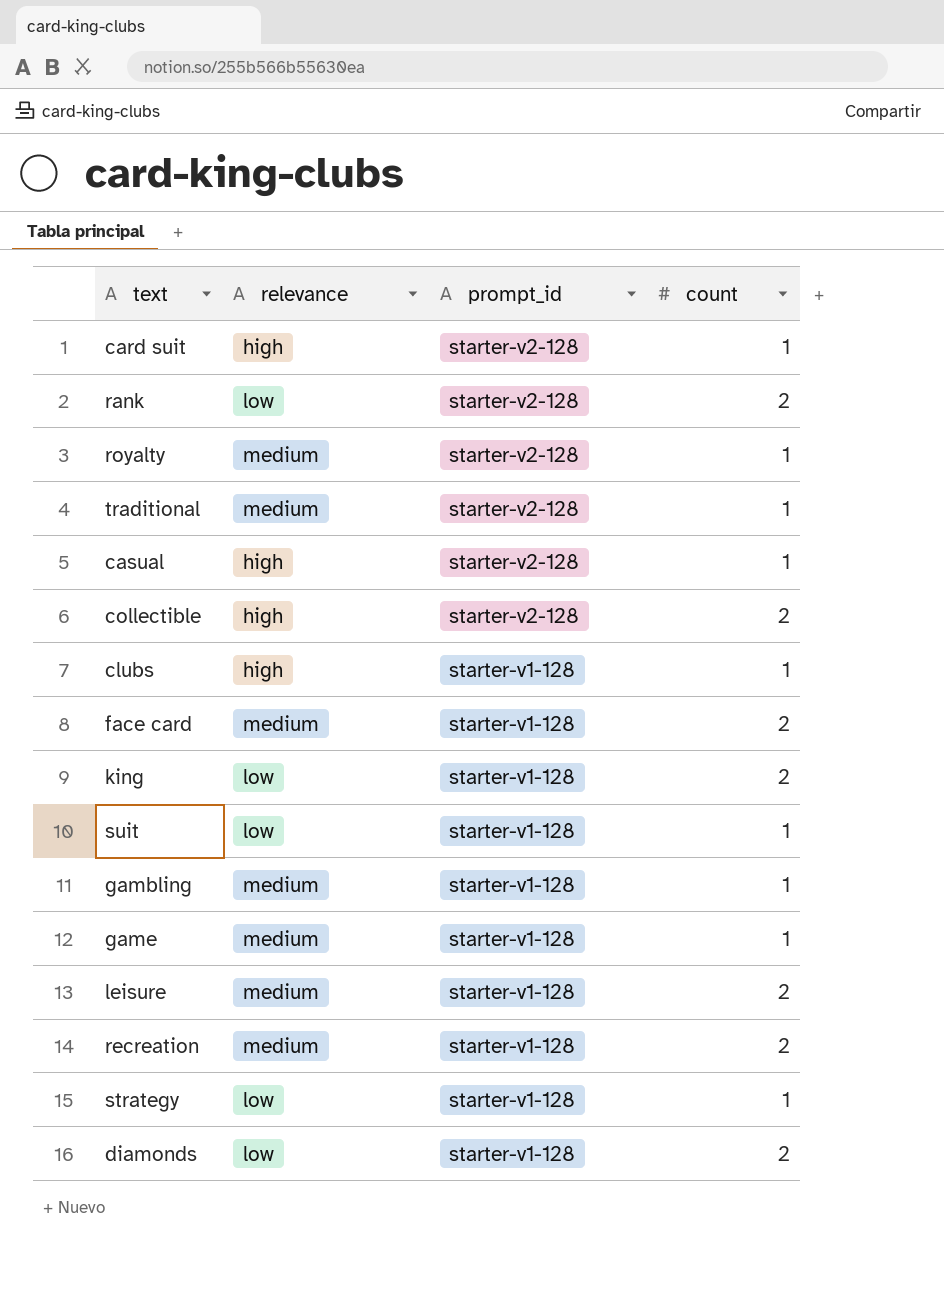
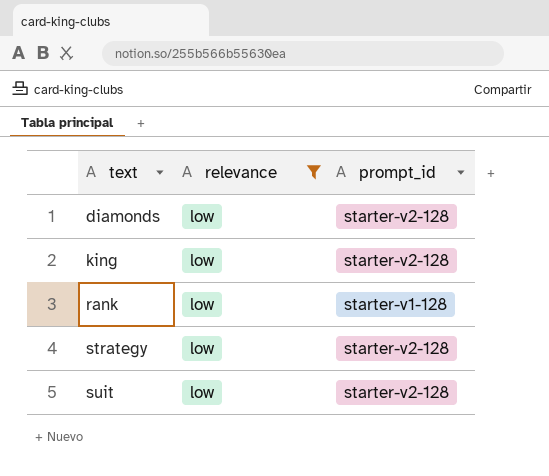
filter: none -> relevance = low
row order: prompt_id descending -> text ascending
column count | position: 4 -> none
diamonds | prompt_id: starter-v1-128 -> starter-v2-128
king | prompt_id: starter-v1-128 -> starter-v2-128
rank | prompt_id: starter-v2-128 -> starter-v1-128
strategy | prompt_id: starter-v1-128 -> starter-v2-128
suit | prompt_id: starter-v1-128 -> starter-v2-128

